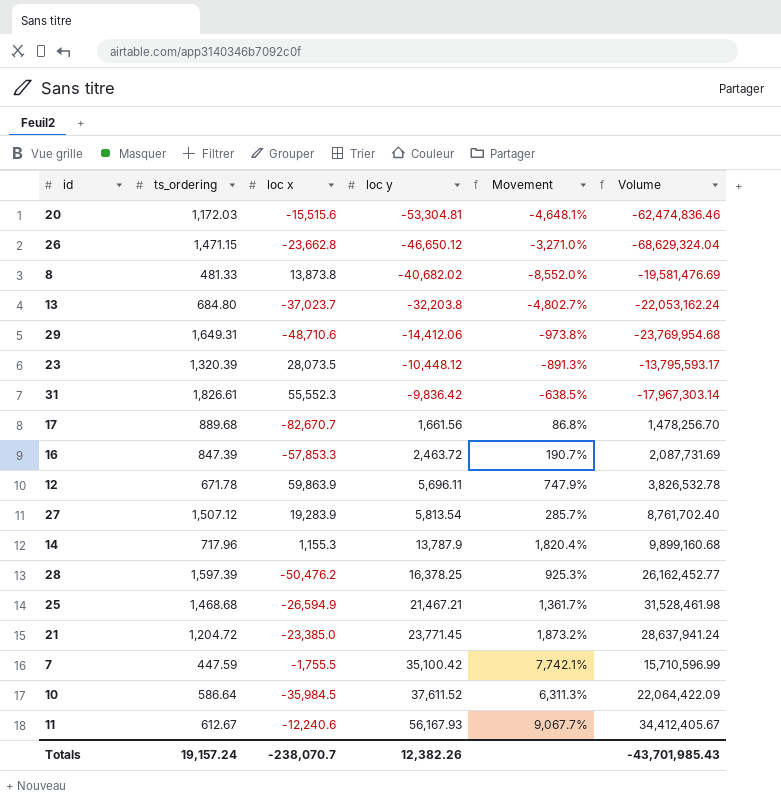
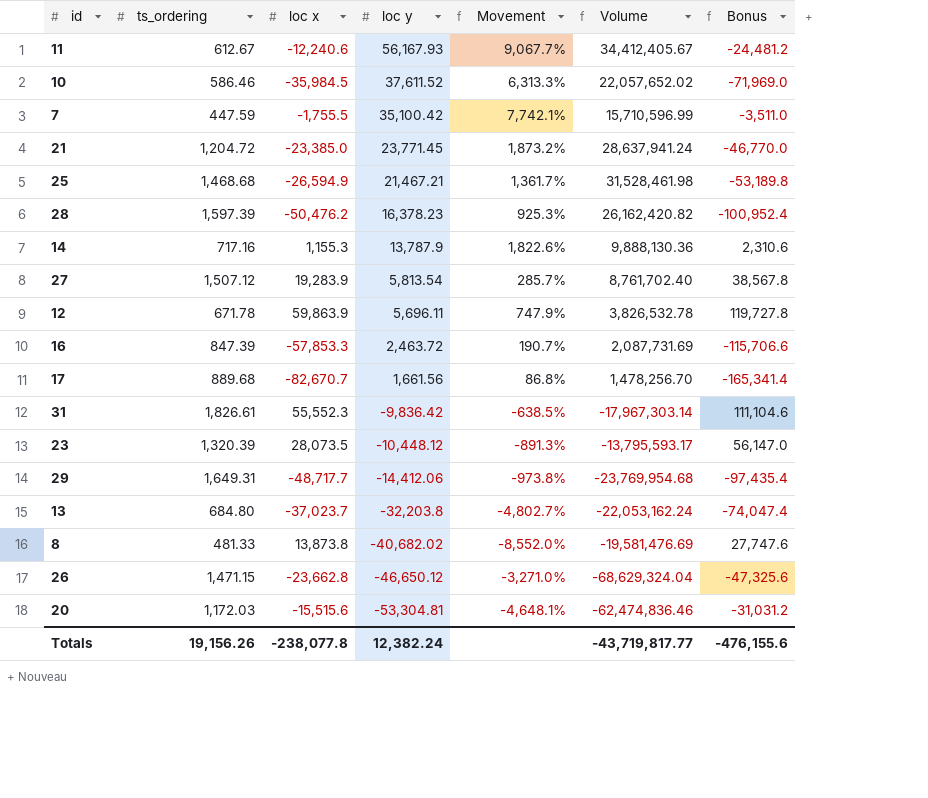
row order: loc y ascending -> loc y descending
column Bonus | formula: none -> [loc x] * 2
10 | ts_ordering: 586.64 -> 586.46
10 | Movement: 6,311.3% -> 6,313.3%
10 | Volume: 22,064,422.09 -> 22,057,652.02
28 | loc y: 16,378.25 -> 16,378.23
28 | Volume: 26,162,452.77 -> 26,162,420.82
14 | ts_ordering: 717.96 -> 717.16
14 | Movement: 1,820.4% -> 1,822.6%
14 | Volume: 9,899,160.68 -> 9,888,130.36
29 | loc x: -48,710.6 -> -48,717.7
Totals | ts_ordering: 19,157.24 -> 19,156.26
Totals | loc x: -238,070.7 -> -238,077.8
Totals | loc y: 12,382.26 -> 12,382.24
Totals | Volume: -43,701,985.43 -> -43,719,817.77

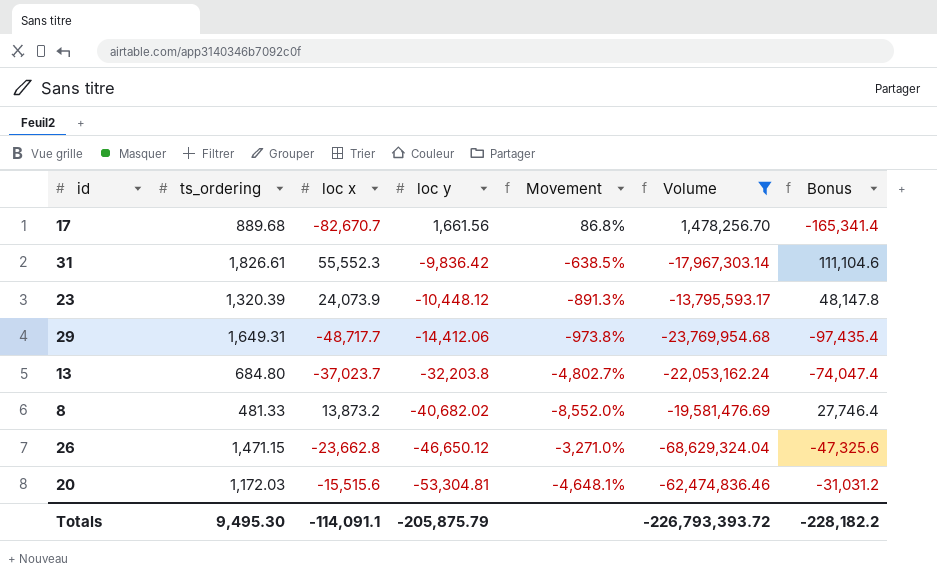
filter: none -> Volume <= 1,478,256.70
23 | loc x: 28,073.5 -> 24,073.9
23 | Bonus: 56,147.0 -> 48,147.8
8 | loc x: 13,873.8 -> 13,873.2
8 | Bonus: 27,747.6 -> 27,746.4
Totals | ts_ordering: 19,156.26 -> 9,495.30
Totals | loc x: -238,077.8 -> -114,091.1
Totals | loc y: 12,382.24 -> -205,875.79
Totals | Volume: -43,719,817.77 -> -226,793,393.72
Totals | Bonus: -476,155.6 -> -228,182.2

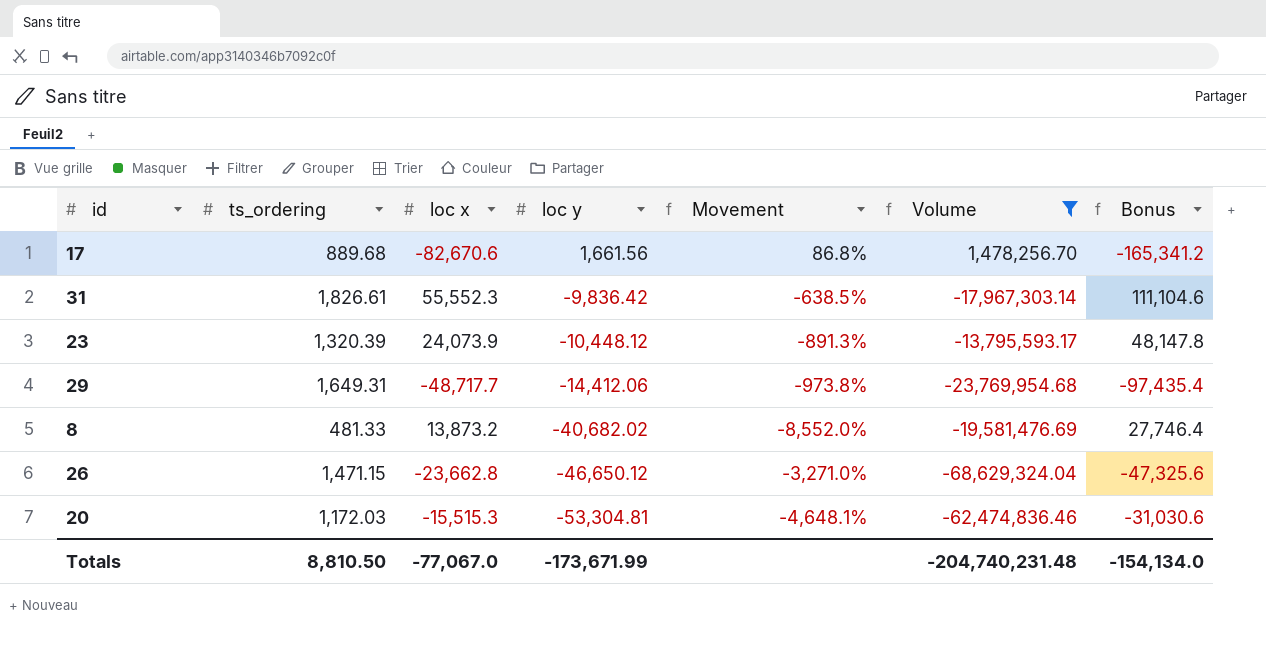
row 13: 684.80 | -37,023.7 | -32,203.8 | -4,802.7% | -22,053,162.24 | -74,047.4 -> none
17 | loc x: -82,670.7 -> -82,670.6
17 | Bonus: -165,341.4 -> -165,341.2
20 | loc x: -15,515.6 -> -15,515.3
20 | Bonus: -31,031.2 -> -31,030.6
Totals | ts_ordering: 9,495.30 -> 8,810.50
Totals | loc x: -114,091.1 -> -77,067.0
Totals | loc y: -205,875.79 -> -173,671.99
Totals | Volume: -226,793,393.72 -> -204,740,231.48
Totals | Bonus: -228,182.2 -> -154,134.0

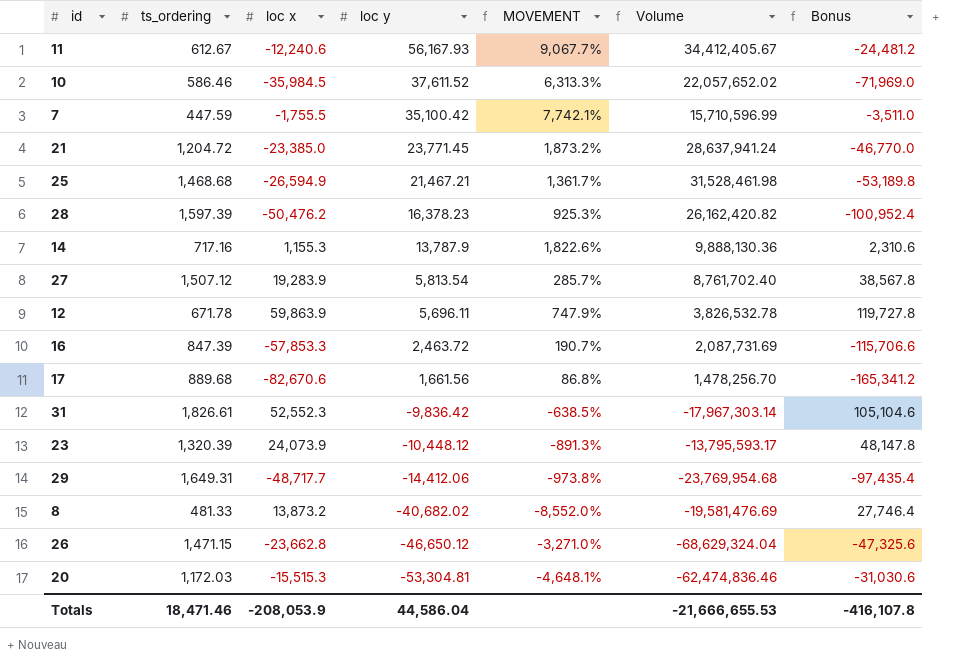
filter: Volume <= 1,478,256.70 -> none
column name: Movement -> MOVEMENT
31 | loc x: 55,552.3 -> 52,552.3
31 | Bonus: 111,104.6 -> 105,104.6
Totals | ts_ordering: 8,810.50 -> 18,471.46
Totals | loc x: -77,067.0 -> -208,053.9
Totals | loc y: -173,671.99 -> 44,586.04
Totals | Volume: -204,740,231.48 -> -21,666,655.53
Totals | Bonus: -154,134.0 -> -416,107.8

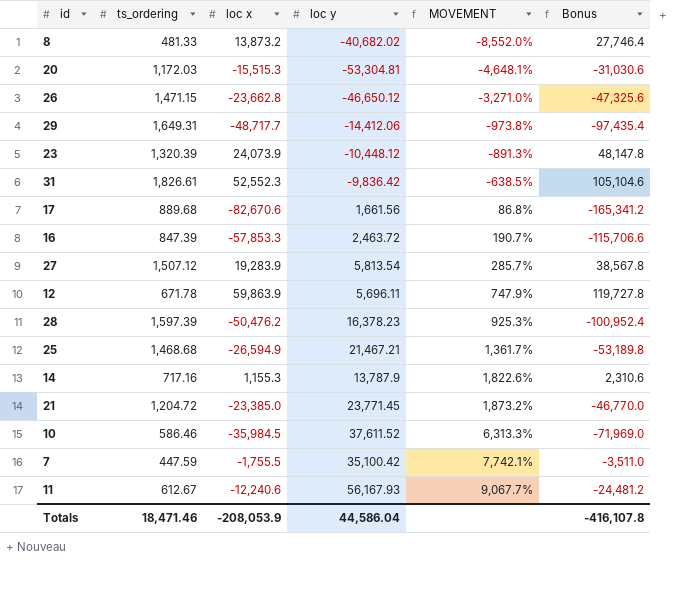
row order: loc y descending -> MOVEMENT ascending
column Volume | formula: [ts_ordering] * [loc y] -> none

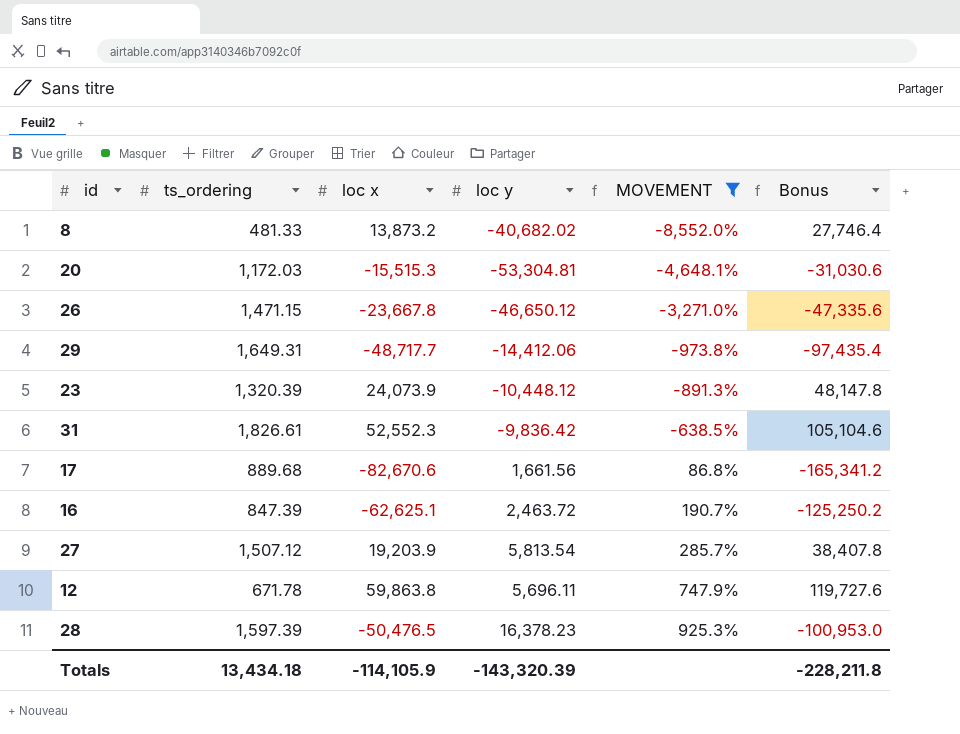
filter: none -> MOVEMENT <= 925.3%
26 | loc x: -23,662.8 -> -23,667.8
26 | Bonus: -47,325.6 -> -47,335.6
16 | loc x: -57,853.3 -> -62,625.1
16 | Bonus: -115,706.6 -> -125,250.2
27 | loc x: 19,283.9 -> 19,203.9
27 | Bonus: 38,567.8 -> 38,407.8
12 | loc x: 59,863.9 -> 59,863.8
12 | Bonus: 119,727.8 -> 119,727.6
28 | loc x: -50,476.2 -> -50,476.5
28 | Bonus: -100,952.4 -> -100,953.0
Totals | ts_ordering: 18,471.46 -> 13,434.18
Totals | loc x: -208,053.9 -> -114,105.9
Totals | loc y: 44,586.04 -> -143,320.39
Totals | Bonus: -416,107.8 -> -228,211.8

